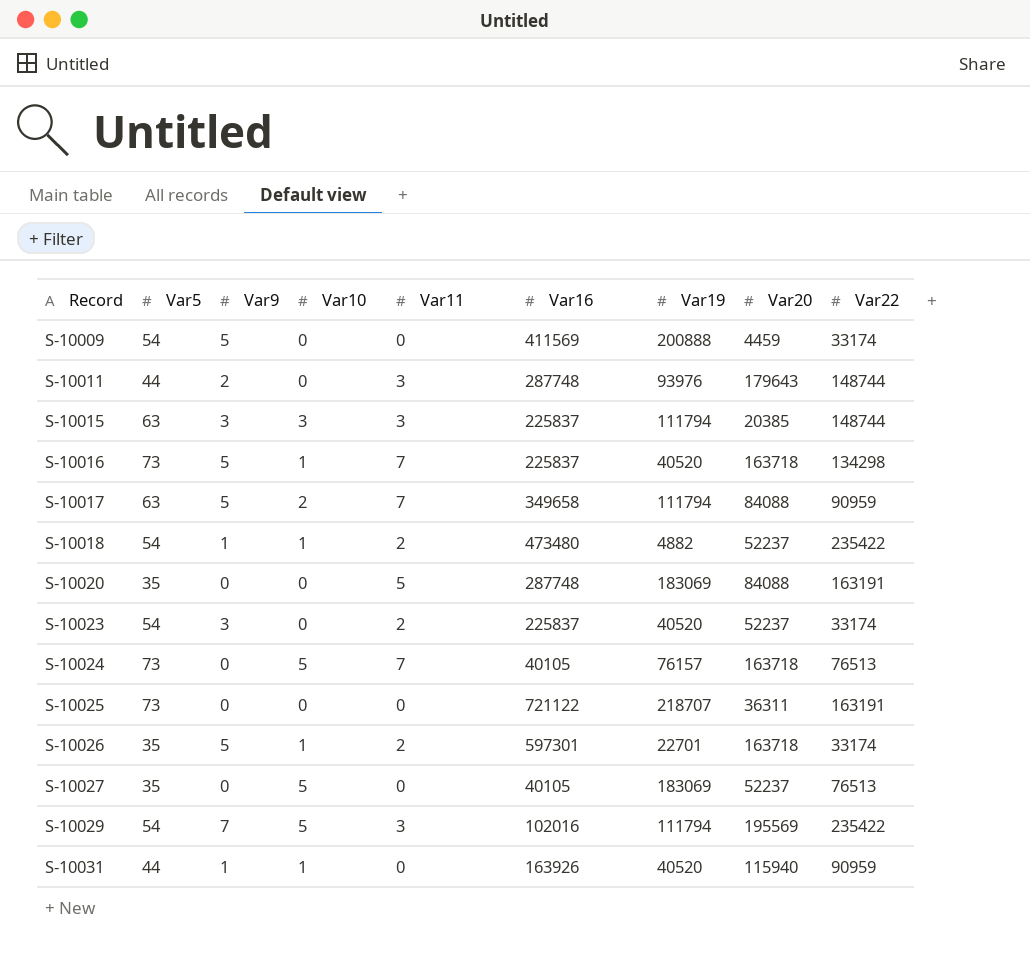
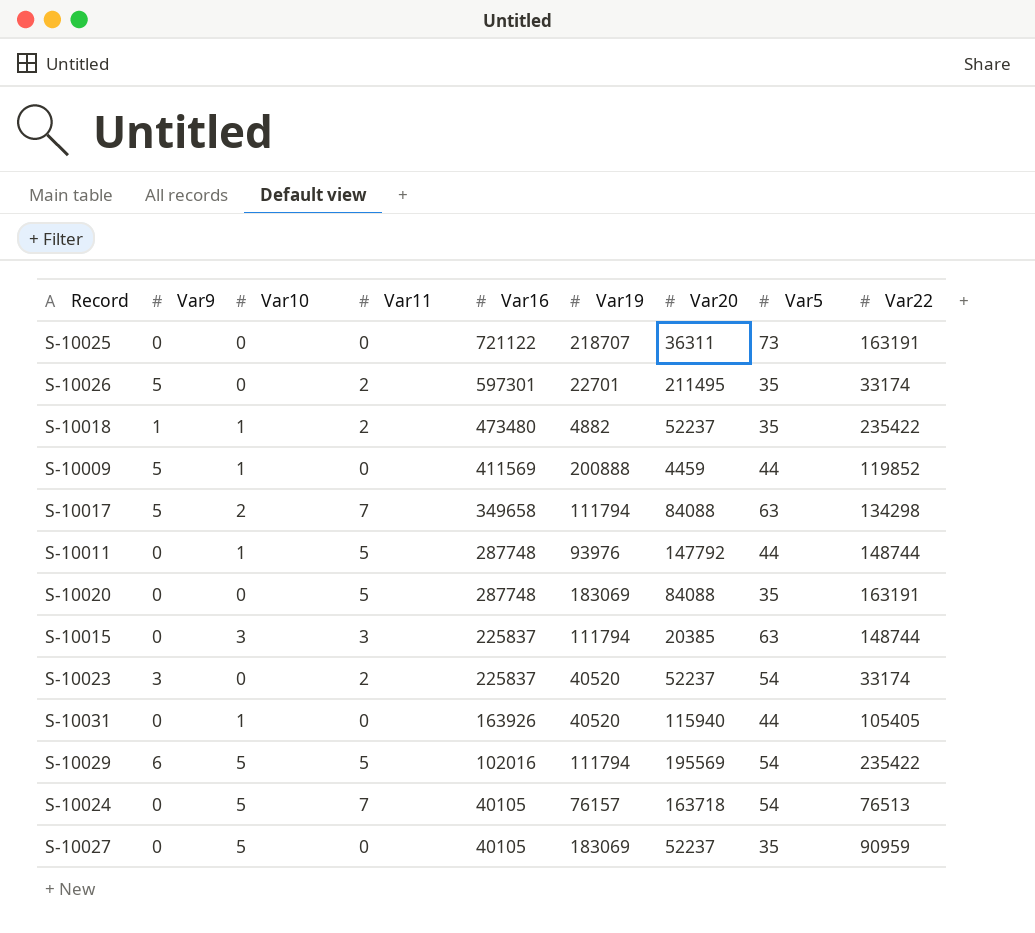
row order: Record ascending -> Var16 descending
column Var5 | position: 2 -> 8
row S-10016: 73 | 5 | 1 | 7 | 225837 | 40520 | 163718 | 134298 -> none
S-10026 | Var10: 1 -> 0
S-10026 | Var20: 163718 -> 211495
S-10018 | Var5: 54 -> 35
S-10009 | Var10: 0 -> 1
S-10009 | Var5: 54 -> 44
S-10009 | Var22: 33174 -> 119852
S-10017 | Var22: 90959 -> 134298
S-10011 | Var9: 2 -> 0
S-10011 | Var10: 0 -> 1
S-10011 | Var11: 3 -> 5
S-10011 | Var20: 179643 -> 147792
S-10015 | Var9: 3 -> 0
S-10031 | Var9: 1 -> 0
S-10031 | Var22: 90959 -> 105405
S-10029 | Var9: 7 -> 6
S-10029 | Var11: 3 -> 5
S-10024 | Var5: 73 -> 54
S-10027 | Var22: 76513 -> 90959

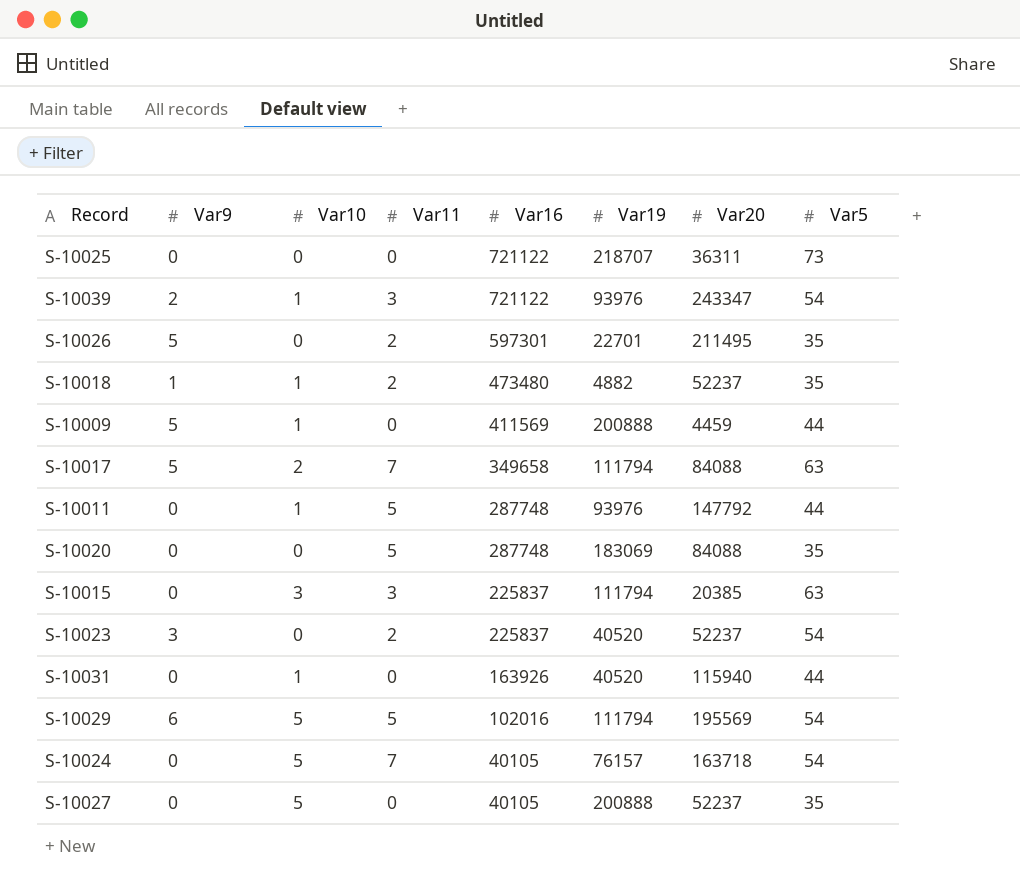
column Var22 | position: 9 -> none
row S-10039: none -> 2 | 1 | 3 | 721122 | 93976 | 243347 | 54
S-10027 | Var19: 183069 -> 200888

